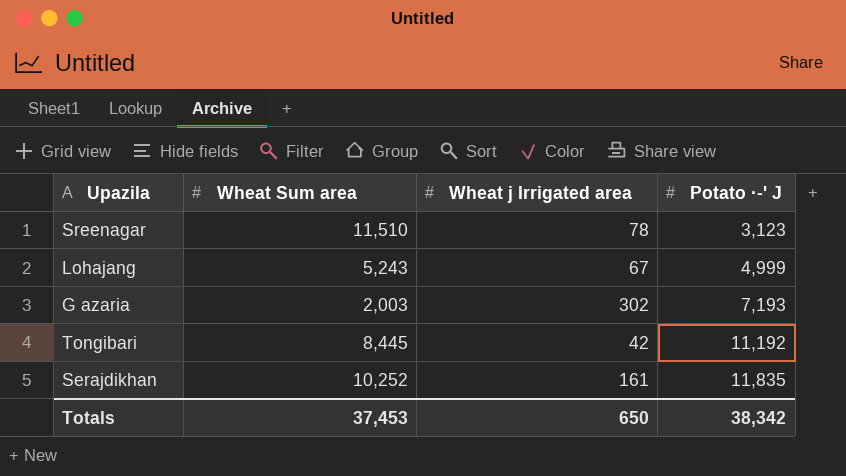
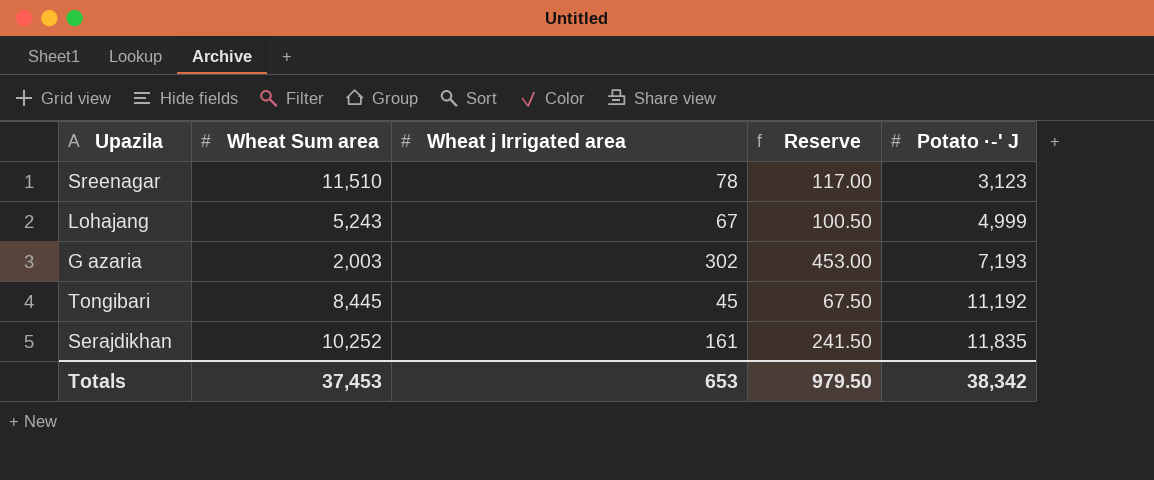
column Reserve | formula: none -> [Wheat j Irrigated area] * 1.5
Tongibari | Wheat j Irrigated area: 42 -> 45
Totals | Wheat j Irrigated area: 650 -> 653

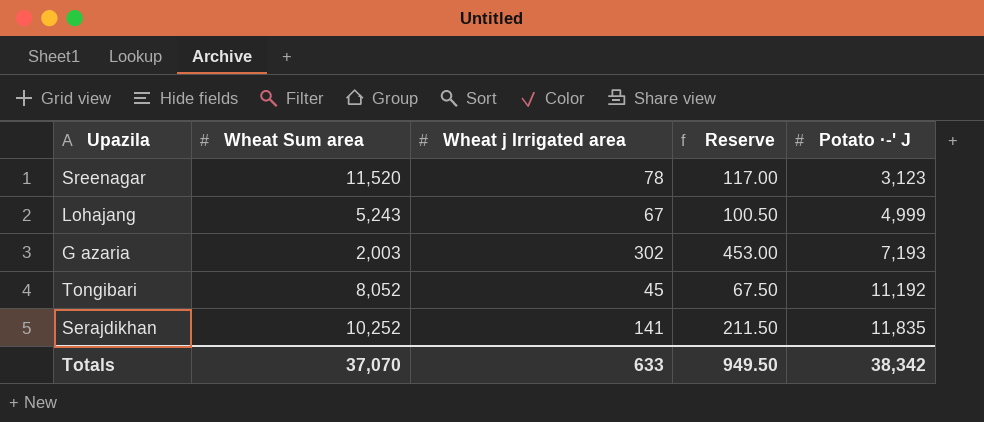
Sreenagar | Wheat Sum area: 11,510 -> 11,520
Tongibari | Wheat Sum area: 8,445 -> 8,052
Serajdikhan | Wheat j Irrigated area: 161 -> 141
Serajdikhan | Reserve: 241.50 -> 211.50
Totals | Wheat Sum area: 37,453 -> 37,070
Totals | Wheat j Irrigated area: 653 -> 633
Totals | Reserve: 979.50 -> 949.50

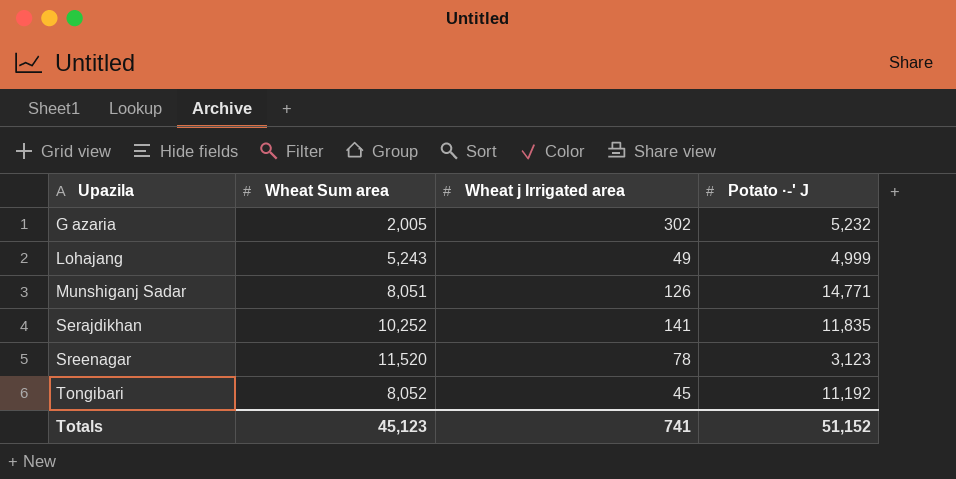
row order: Potato ·-' J ascending -> Upazila ascending
column Reserve | formula: [Wheat j Irrigated area] * 1.5 -> none
G azaria | Wheat Sum area: 2,003 -> 2,005
G azaria | Potato ·-' J: 7,193 -> 5,232
Lohajang | Wheat j Irrigated area: 67 -> 49
row Munshiganj Sadar: none -> 8,051 | 126 | 14,771
Totals | Wheat Sum area: 37,070 -> 45,123
Totals | Wheat j Irrigated area: 633 -> 741
Totals | Potato ·-' J: 38,342 -> 51,152

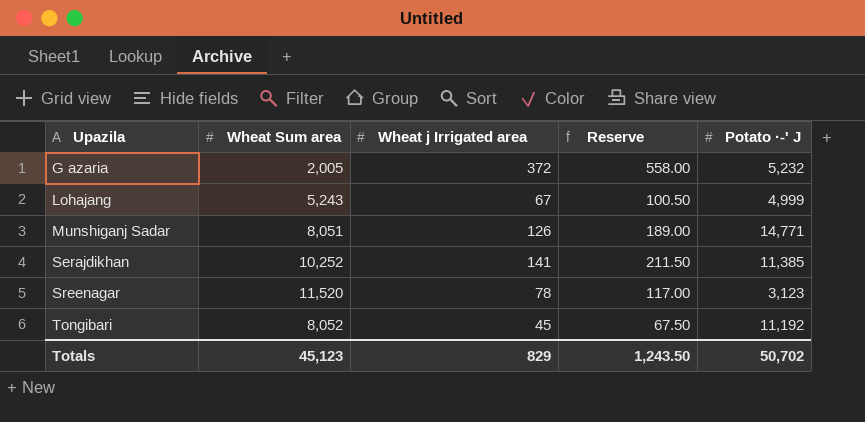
column Reserve | formula: none -> [Wheat j Irrigated area] * 1.5
G azaria | Wheat j Irrigated area: 302 -> 372
Lohajang | Wheat j Irrigated area: 49 -> 67
Serajdikhan | Potato ·-' J: 11,835 -> 11,385
Totals | Wheat j Irrigated area: 741 -> 829
Totals | Potato ·-' J: 51,152 -> 50,702

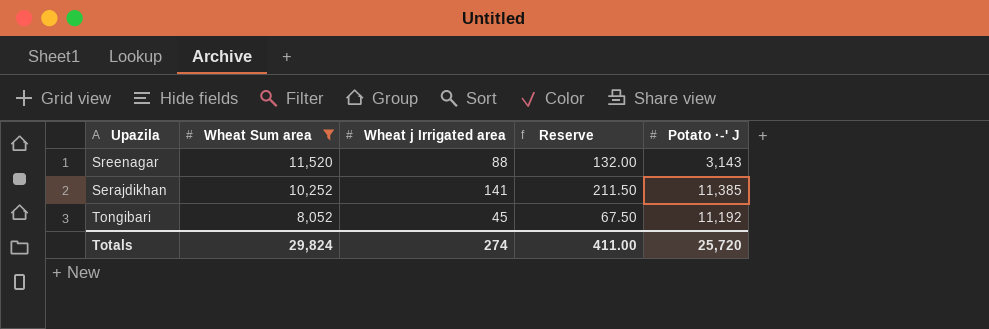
filter: none -> Wheat Sum area >= 8,052
row order: Upazila ascending -> Wheat Sum area descending
Sreenagar | Wheat j Irrigated area: 78 -> 88
Sreenagar | Reserve: 117.00 -> 132.00
Sreenagar | Potato ·-' J: 3,123 -> 3,143
Totals | Wheat Sum area: 45,123 -> 29,824
Totals | Wheat j Irrigated area: 829 -> 274
Totals | Reserve: 1,243.50 -> 411.00
Totals | Potato ·-' J: 50,702 -> 25,720

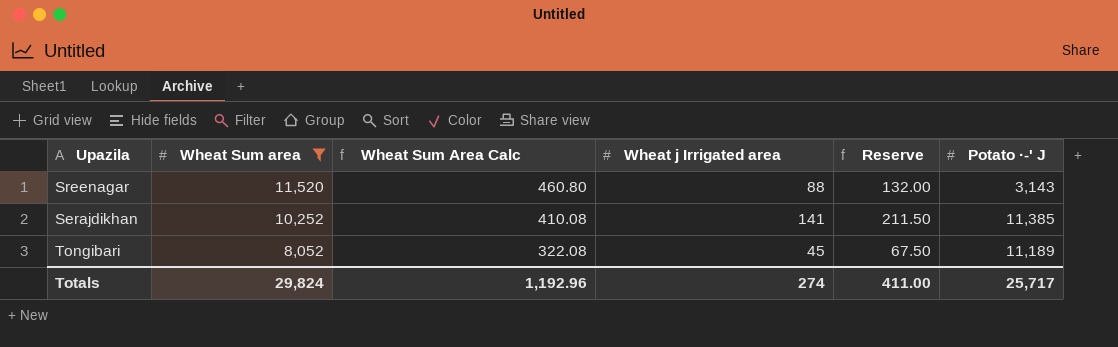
column Wheat Sum Area Calc | formula: none -> [Wheat Sum area] * 0.04
Tongibari | Potato ·-' J: 11,192 -> 11,189
Totals | Potato ·-' J: 25,720 -> 25,717

